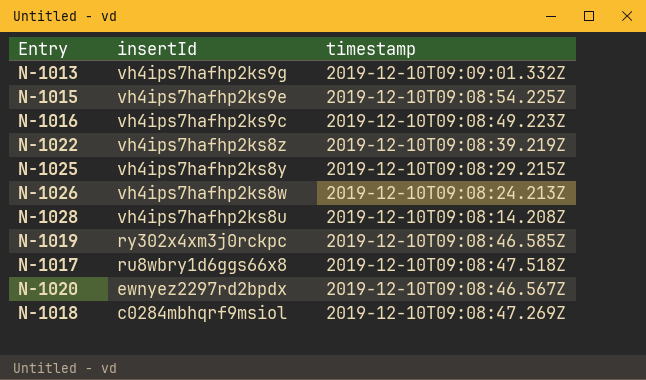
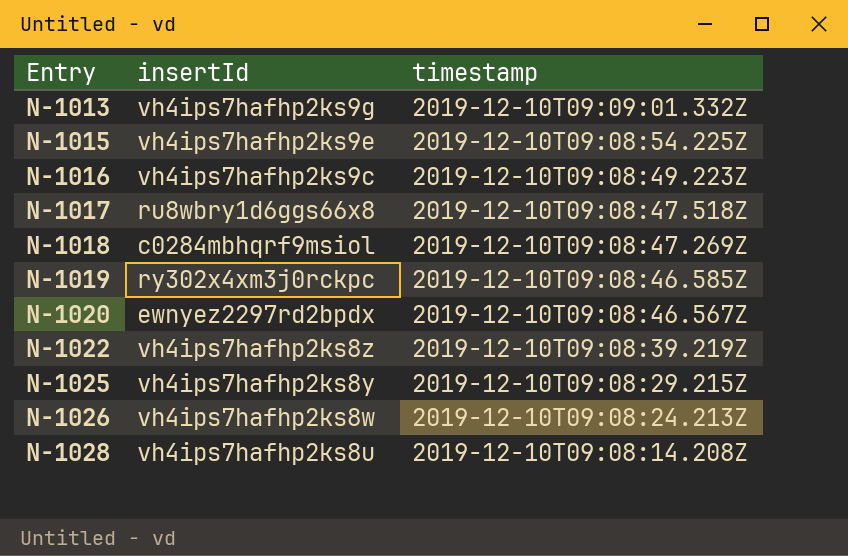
row order: insertId descending -> Entry ascending

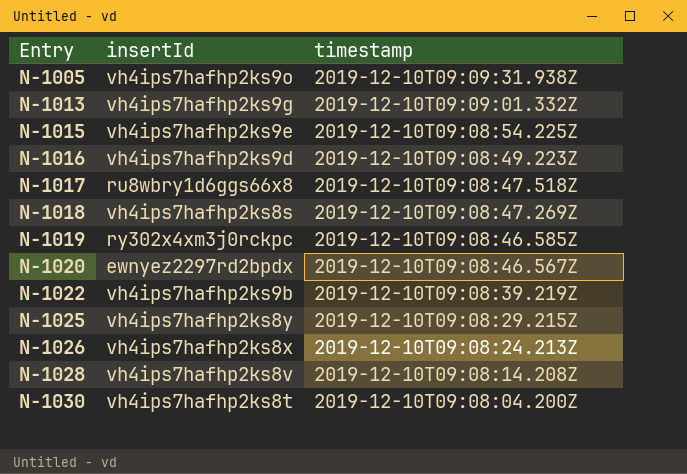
row N-1005: none -> vh4ips7hafhp2ks9o | 2019-12-10T09:09:31.938Z
N-1016 | insertId: vh4ips7hafhp2ks9c -> vh4ips7hafhp2ks9d
N-1018 | insertId: c0284mbhqrf9msiol -> vh4ips7hafhp2ks8s
N-1022 | insertId: vh4ips7hafhp2ks8z -> vh4ips7hafhp2ks9b
N-1026 | insertId: vh4ips7hafhp2ks8w -> vh4ips7hafhp2ks8x
N-1028 | insertId: vh4ips7hafhp2ks8u -> vh4ips7hafhp2ks8v
row N-1030: none -> vh4ips7hafhp2ks8t | 2019-12-10T09:08:04.200Z

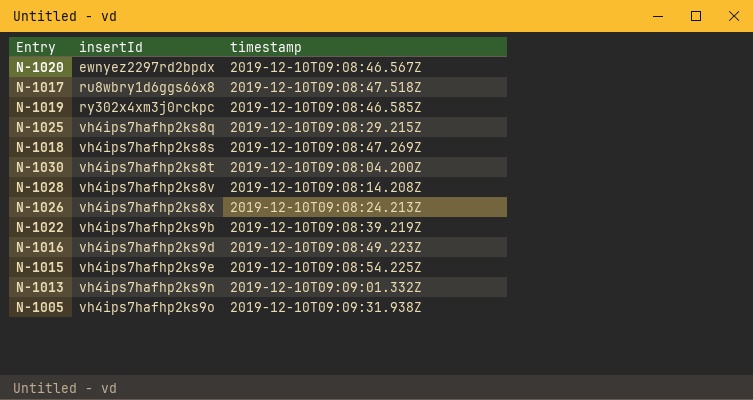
row order: Entry ascending -> insertId ascending
N-1025 | insertId: vh4ips7hafhp2ks8y -> vh4ips7hafhp2ks8q
N-1013 | insertId: vh4ips7hafhp2ks9g -> vh4ips7hafhp2ks9n

